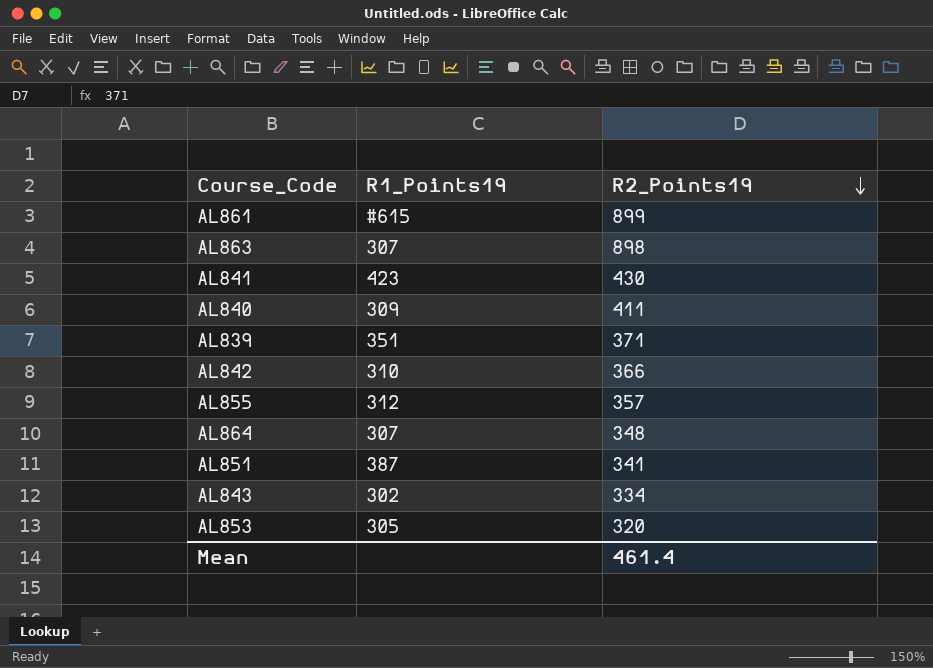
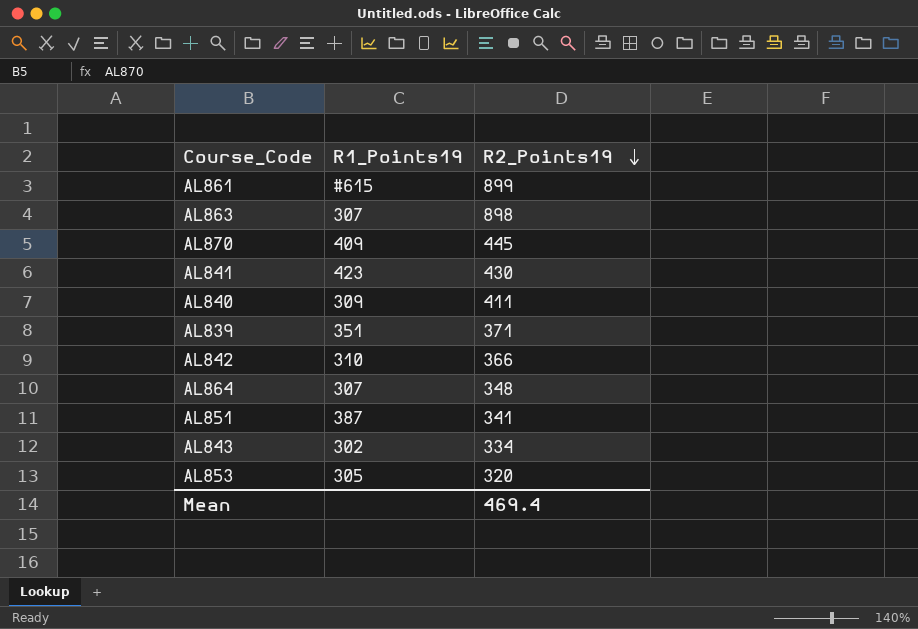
row AL855: 312 | 357 -> none
row AL870: none -> 409 | 445
Mean | R2_Points19: 461.4 -> 469.4

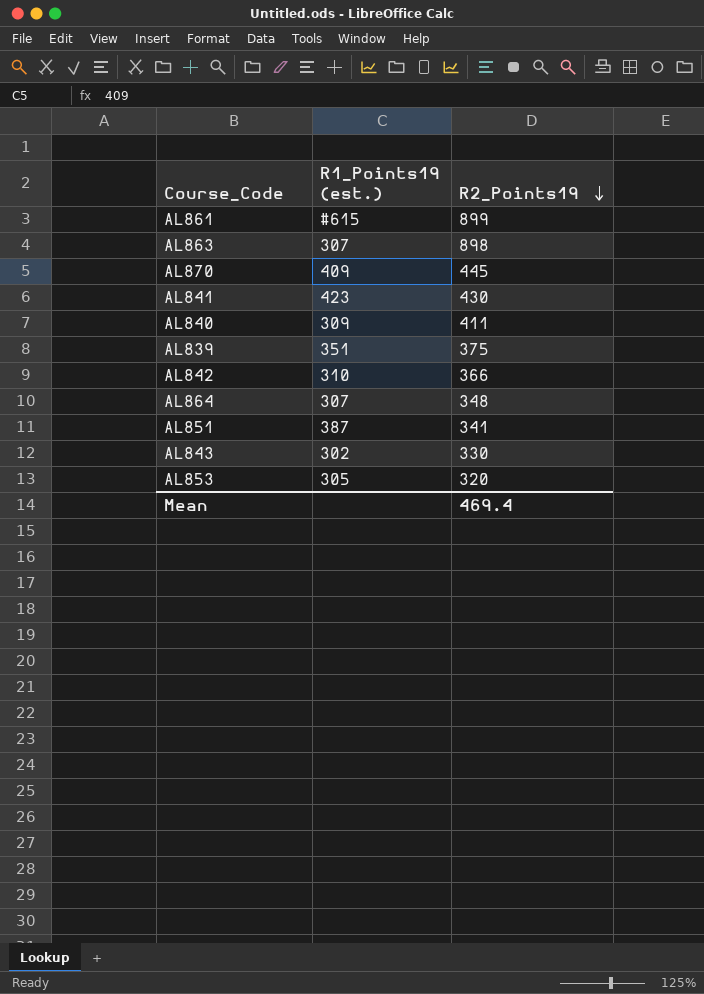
column name: R1_Points19 -> R1_Points19 (est.)
AL839 | R2_Points19: 371 -> 375
AL843 | R2_Points19: 334 -> 330

